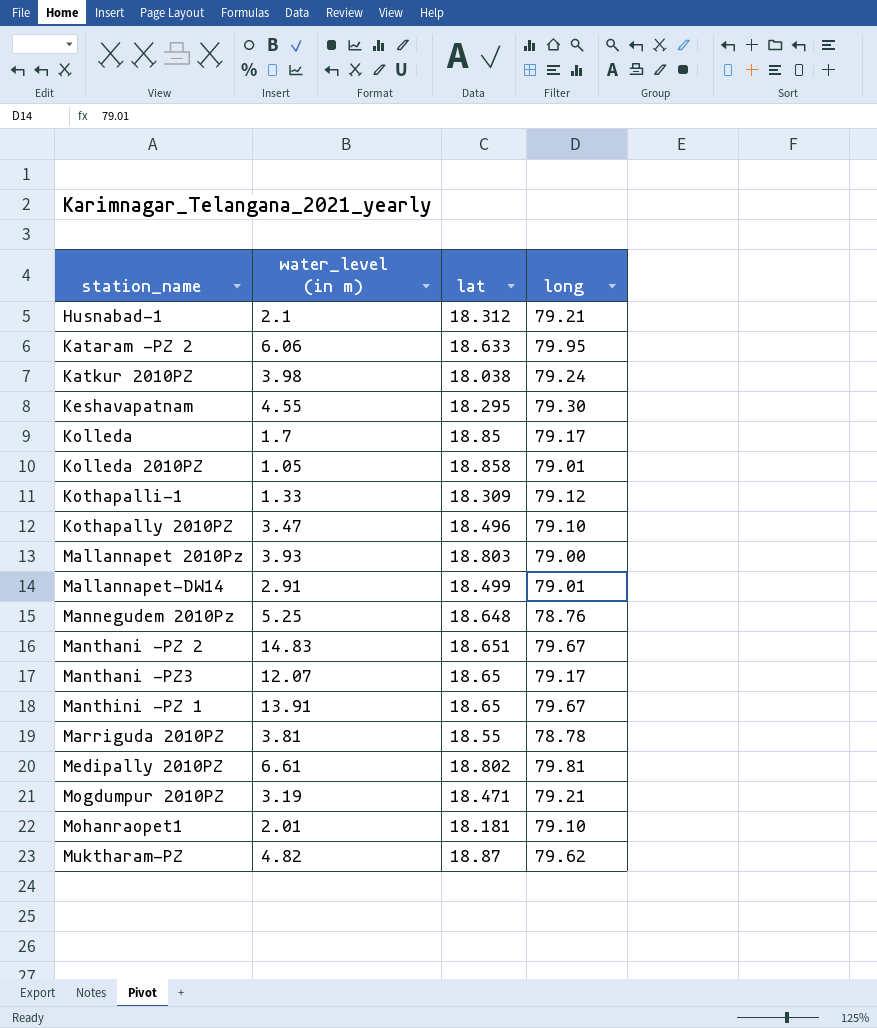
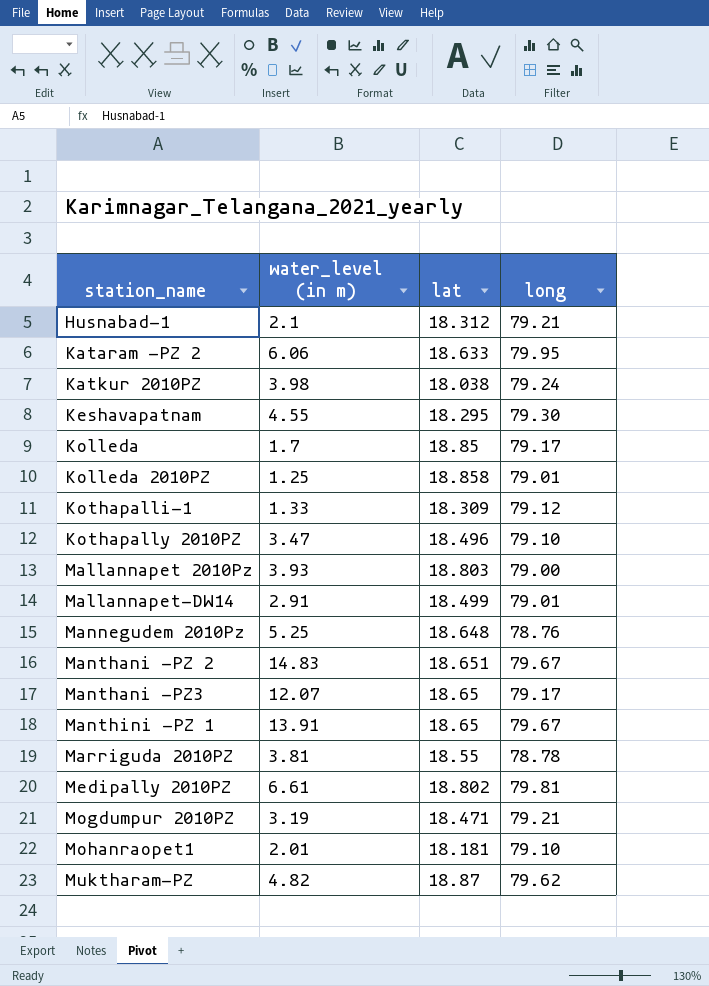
Kolleda 2010PZ | water_level (in m): 1.05 -> 1.25

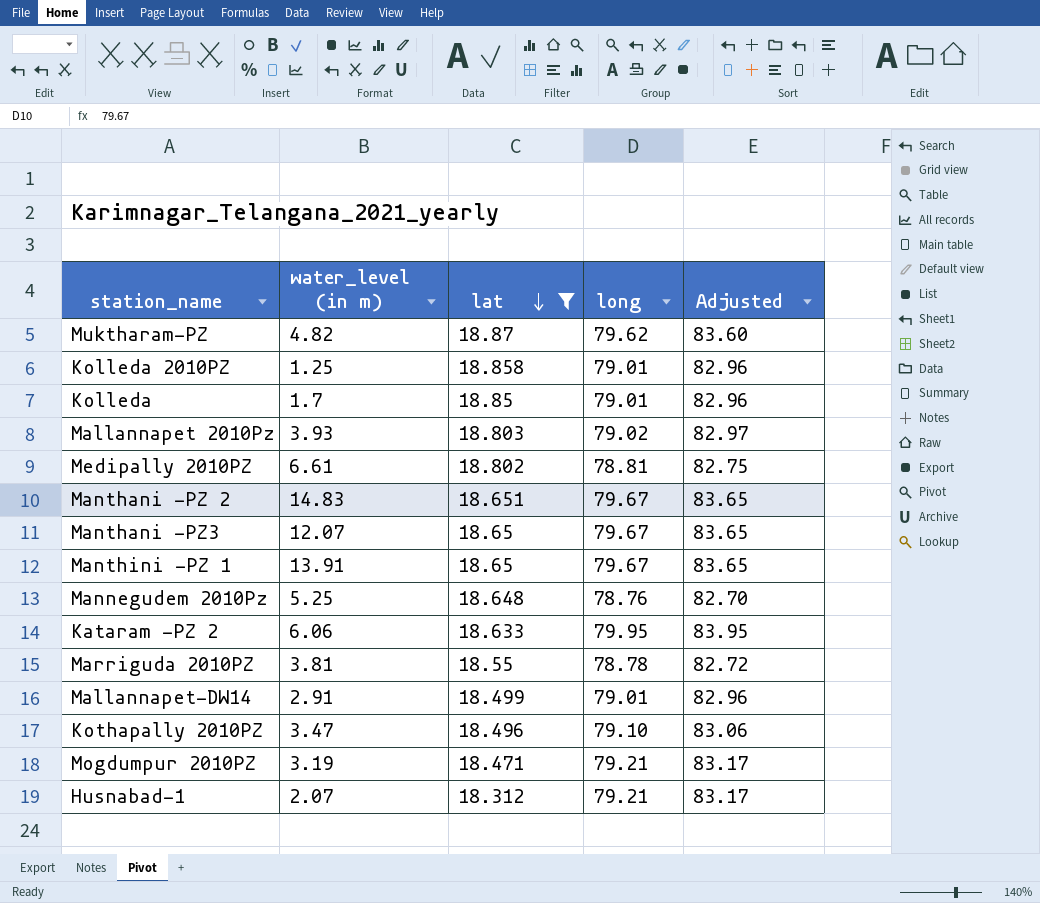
filter: none -> lat >= 18.312
row order: none -> lat descending
column Adjusted | formula: none -> [long] * 1.05
Kolleda | long: 79.17 -> 79.01
Mallannapet 2010Pz | long: 79.00 -> 79.02
Medipally 2010PZ | long: 79.81 -> 78.81
Manthani -PZ3 | long: 79.17 -> 79.67
Husnabad-1 | water_level (in m): 2.1 -> 2.07

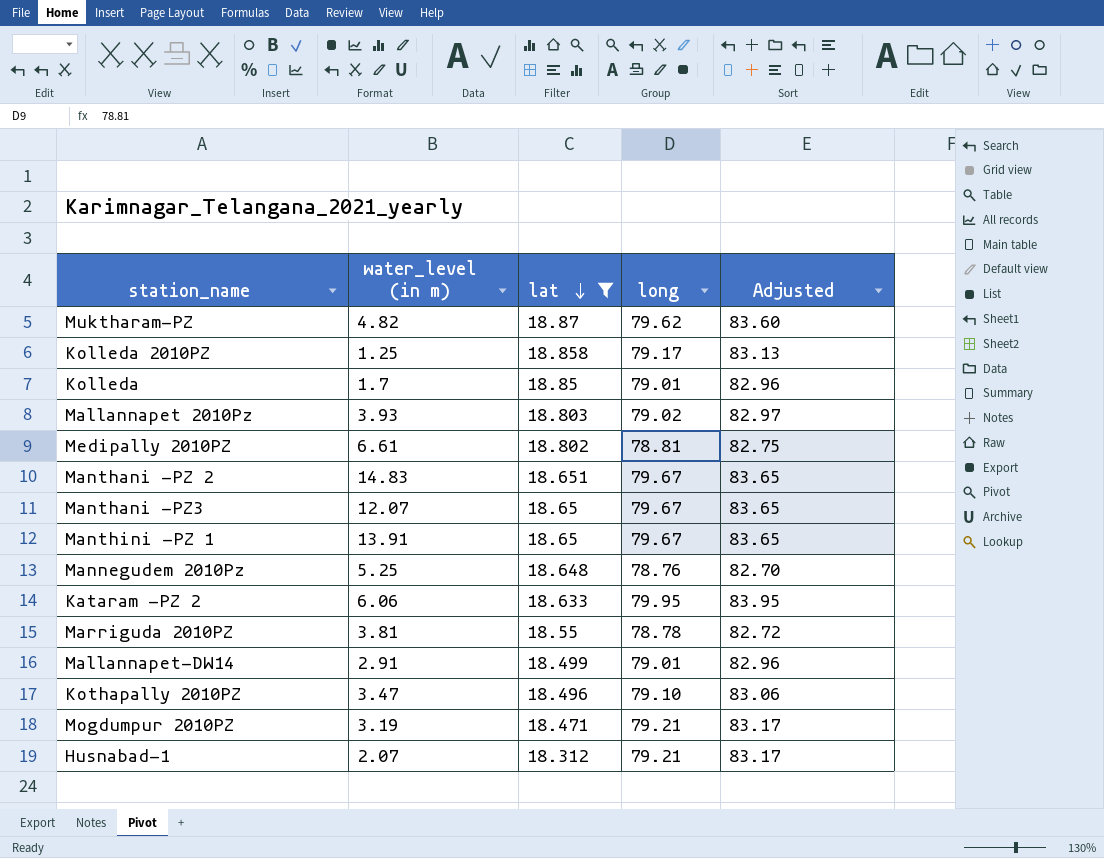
Kolleda 2010PZ | long: 79.01 -> 79.17
Kolleda 2010PZ | Adjusted: 82.96 -> 83.13

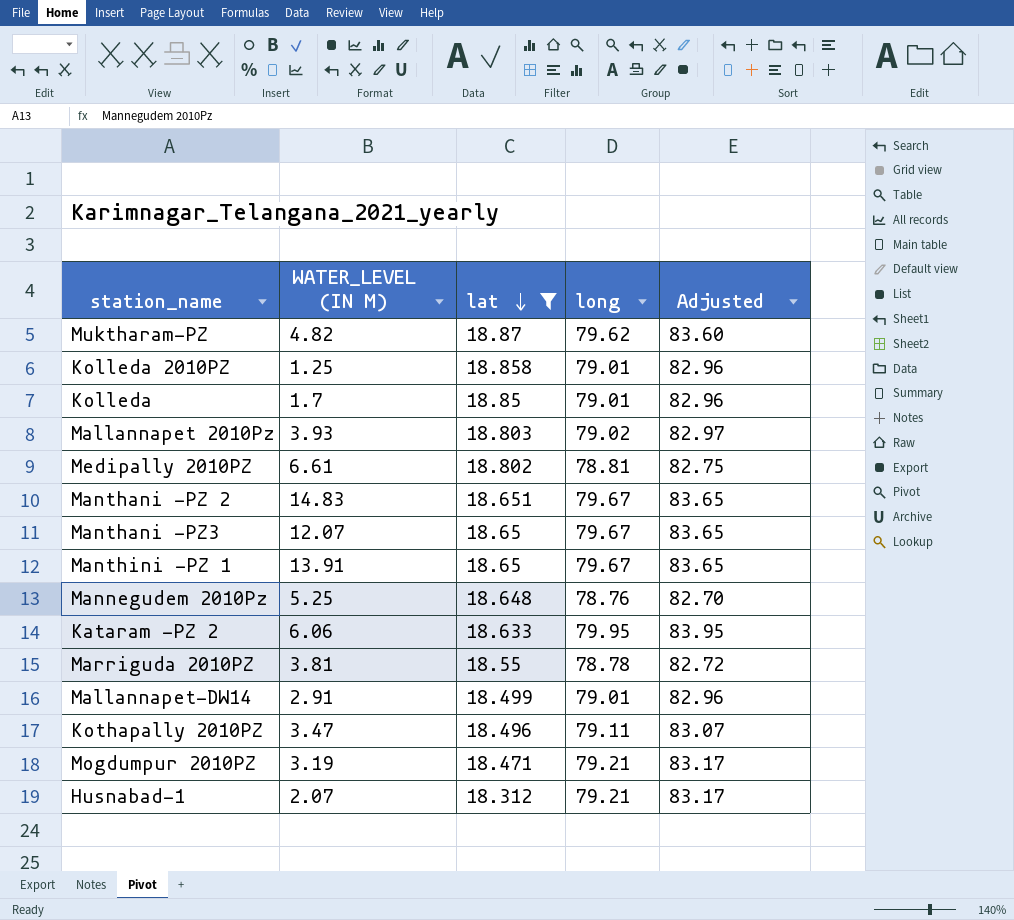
column name: water_level (in m) -> WATER_LEVEL (IN M)
Kolleda 2010PZ | long: 79.17 -> 79.01
Kolleda 2010PZ | Adjusted: 83.13 -> 82.96
Kothapally 2010PZ | long: 79.10 -> 79.11
Kothapally 2010PZ | Adjusted: 83.06 -> 83.07

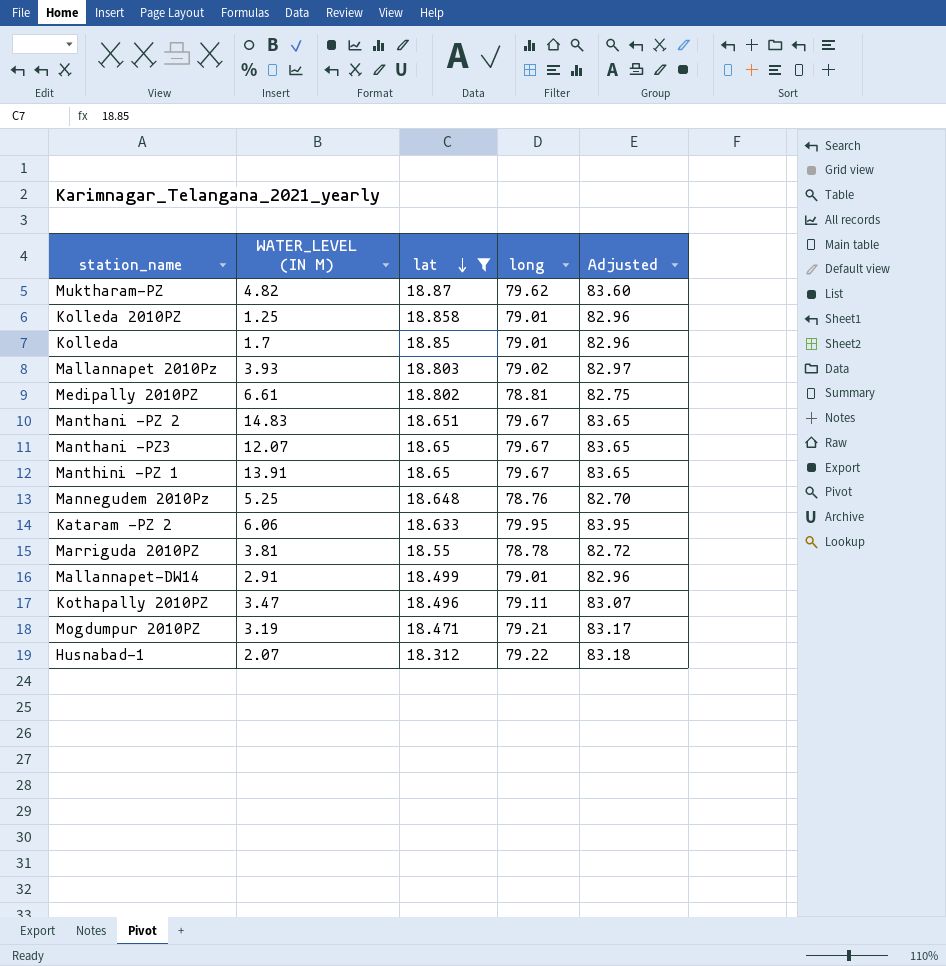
Husnabad-1 | long: 79.21 -> 79.22
Husnabad-1 | Adjusted: 83.17 -> 83.18

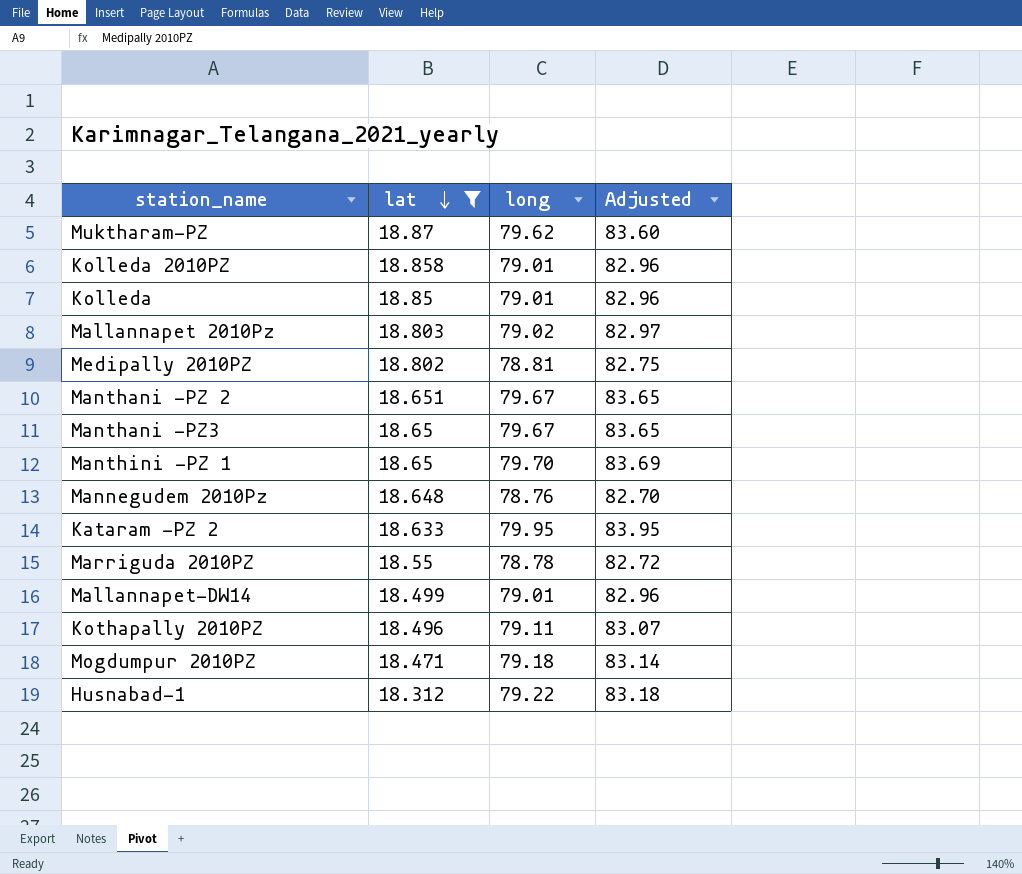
column WATER_LEVEL (IN M) | position: 2 -> none
Manthini -PZ 1 | long: 79.67 -> 79.70
Manthini -PZ 1 | Adjusted: 83.65 -> 83.69
Mogdumpur 2010PZ | long: 79.21 -> 79.18
Mogdumpur 2010PZ | Adjusted: 83.17 -> 83.14

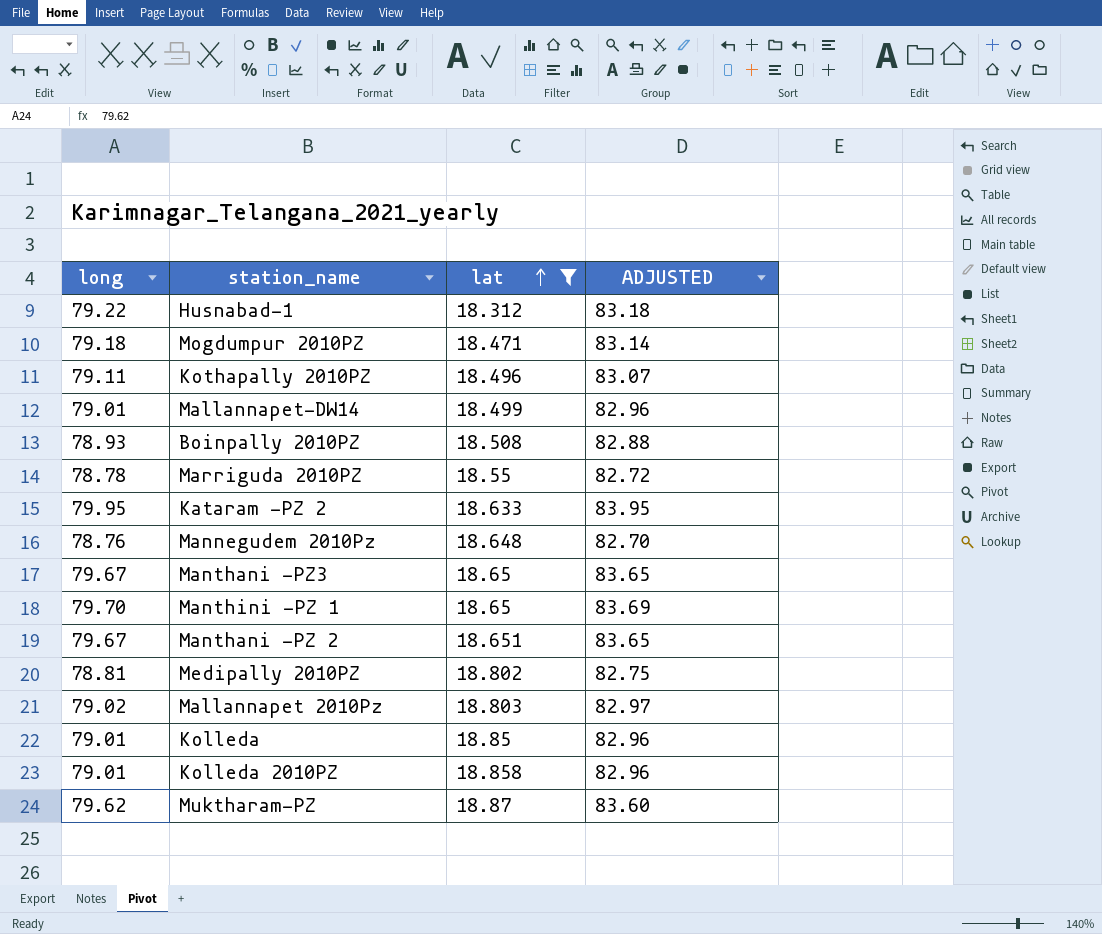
row order: lat descending -> lat ascending
column long | position: 3 -> 1
column name: Adjusted -> ADJUSTED
row Boinpally 2010PZ: none -> 78.93 | 18.508 | 82.88

